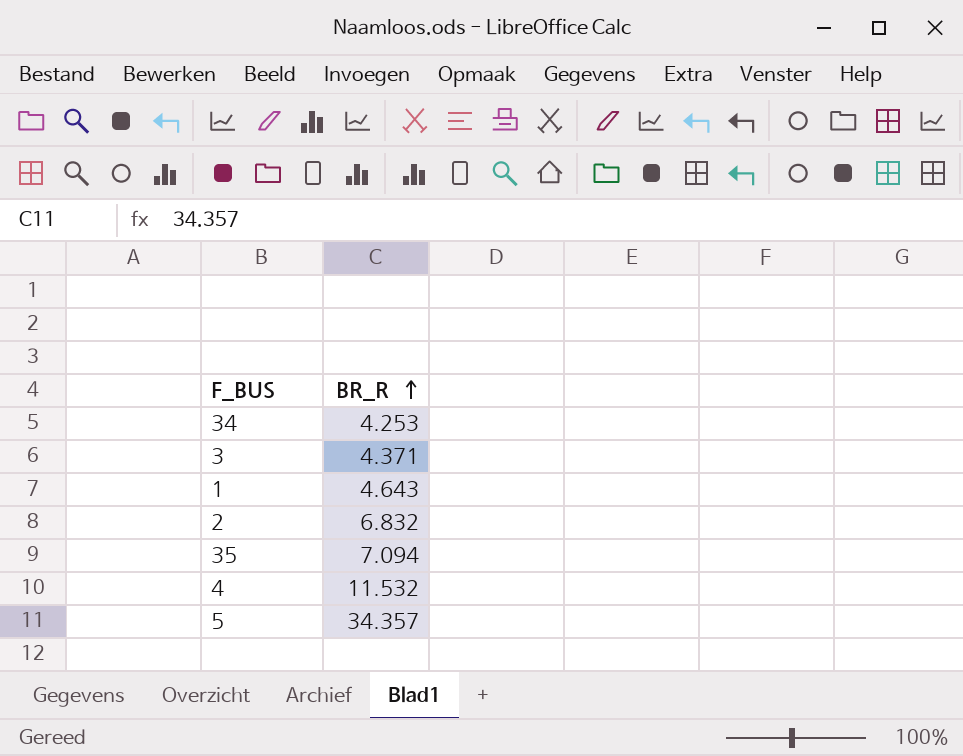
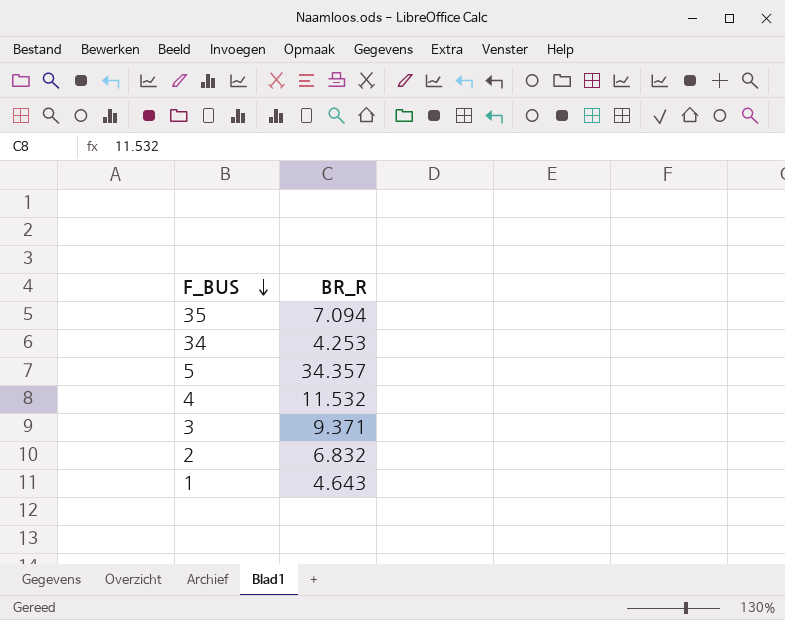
row order: BR_R ascending -> F_BUS descending
3 | BR_R: 4.371 -> 9.371

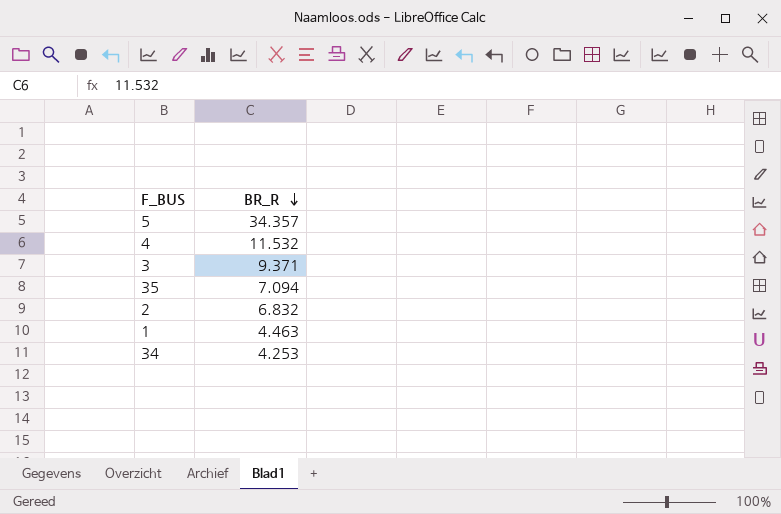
row order: F_BUS descending -> BR_R descending
1 | BR_R: 4.643 -> 4.463

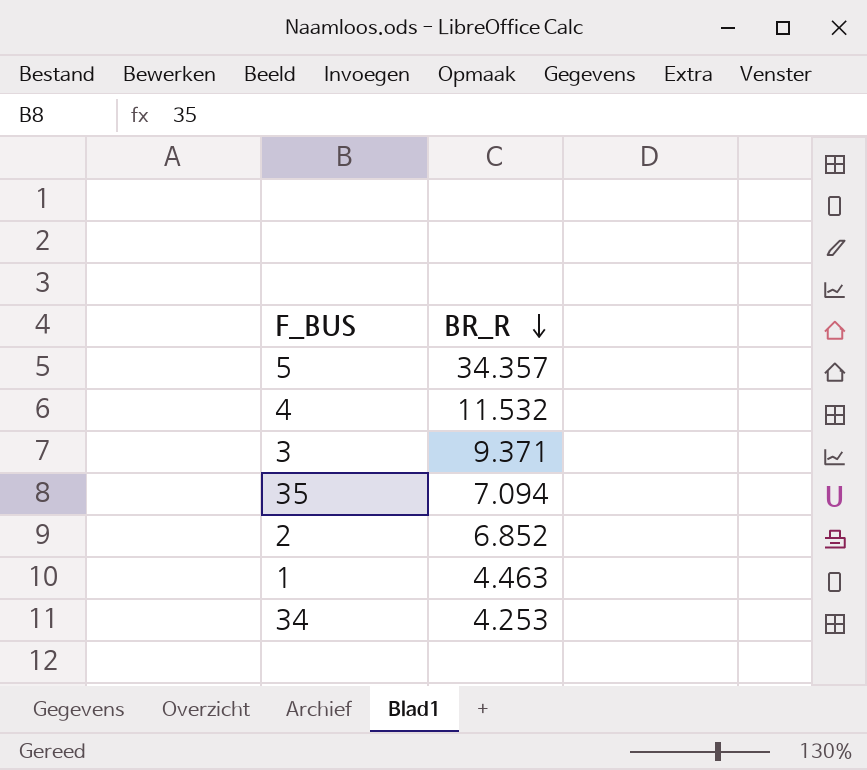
2 | BR_R: 6.832 -> 6.852

